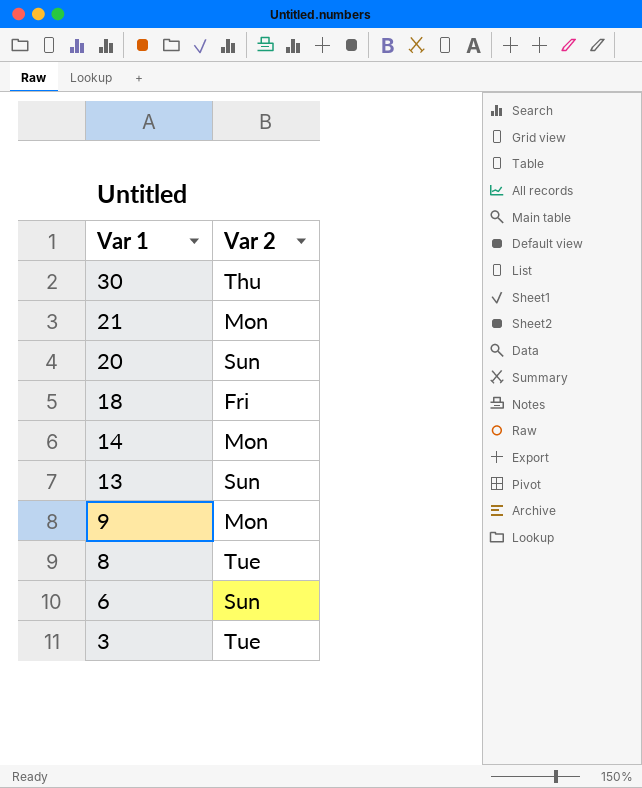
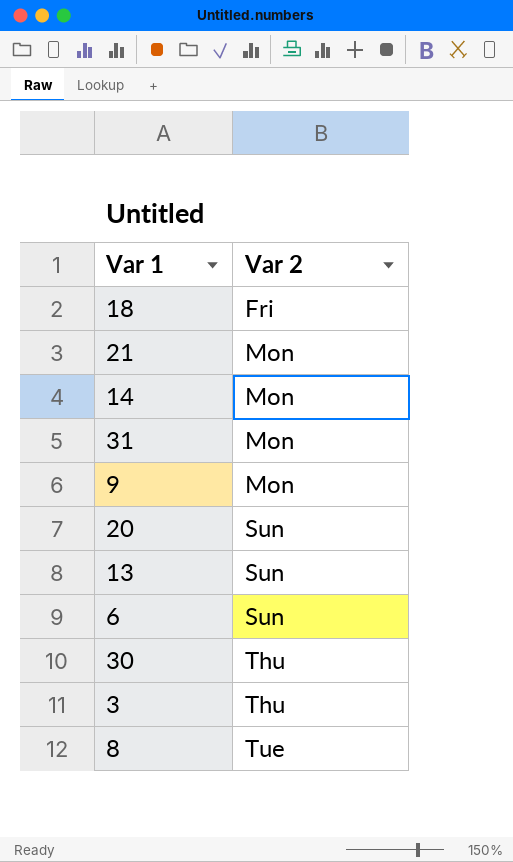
row order: Var 1 descending -> Var 2 ascending
row 31: none -> Mon
3 | Var 2: Tue -> Thu

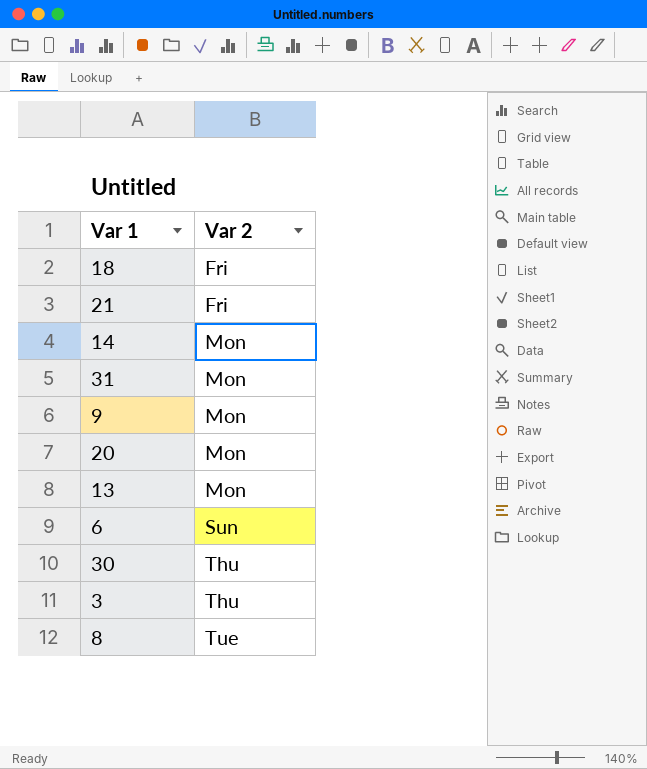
21 | Var 2: Mon -> Fri
20 | Var 2: Sun -> Mon
13 | Var 2: Sun -> Mon

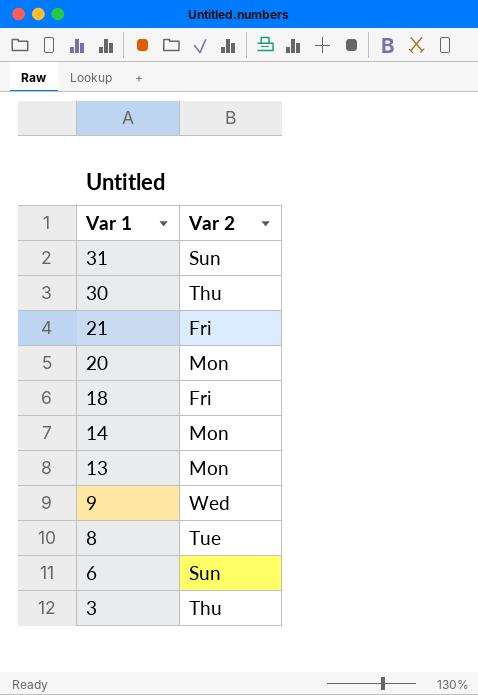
row order: Var 2 ascending -> Var 1 descending
31 | Var 2: Mon -> Sun
9 | Var 2: Mon -> Wed

